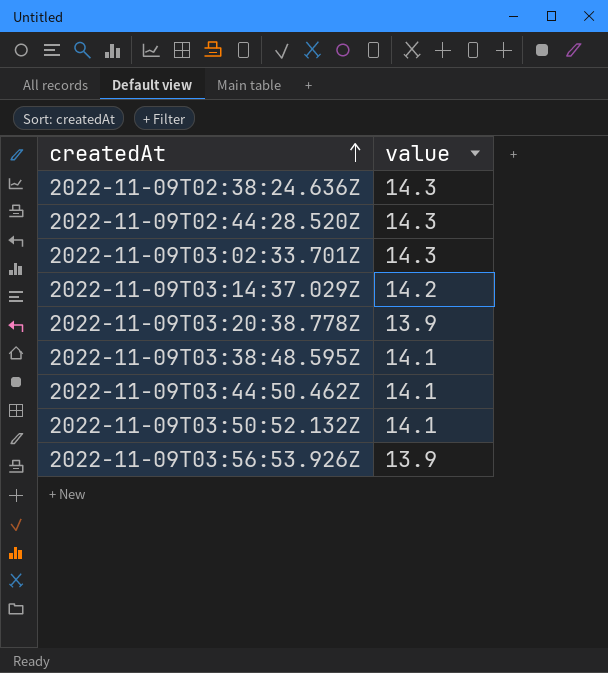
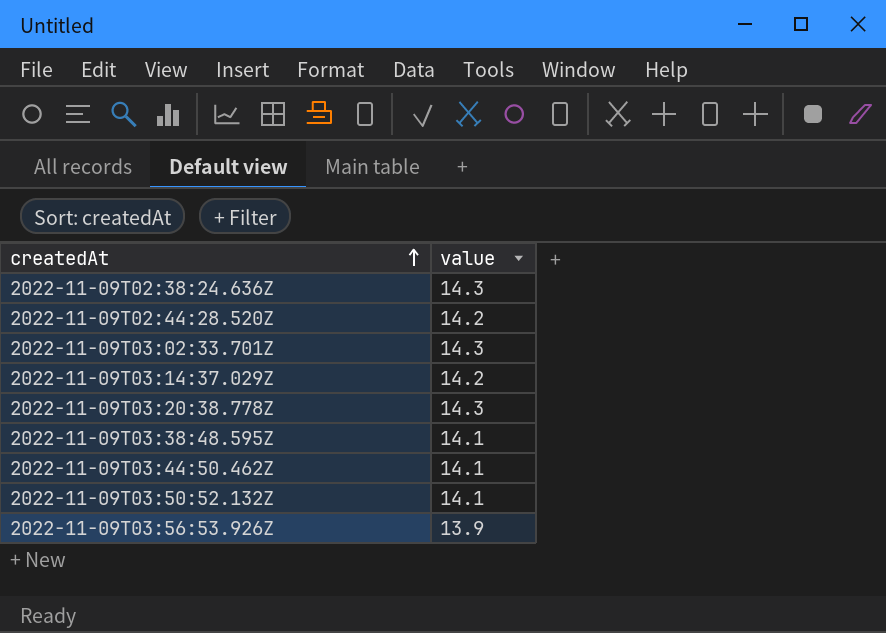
2022-11-09T02:44:28.520Z | value: 14.3 -> 14.2
2022-11-09T03:20:38.778Z | value: 13.9 -> 14.3

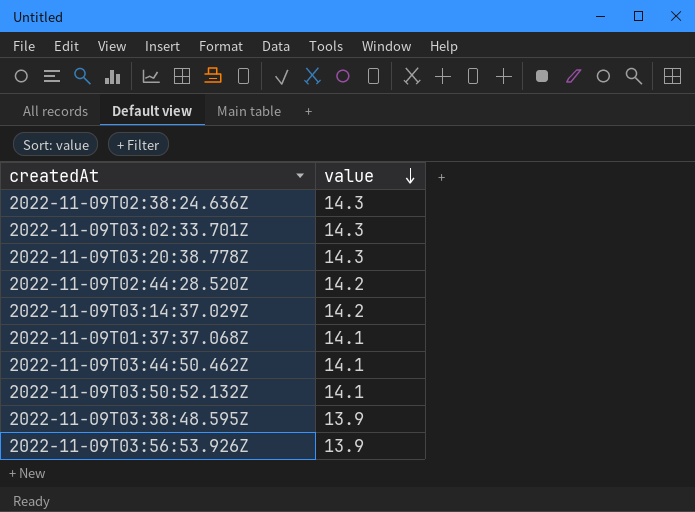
row order: createdAt ascending -> value descending
row 2022-11-09T01:37:37.068Z: none -> 14.1
2022-11-09T03:38:48.595Z | value: 14.1 -> 13.9

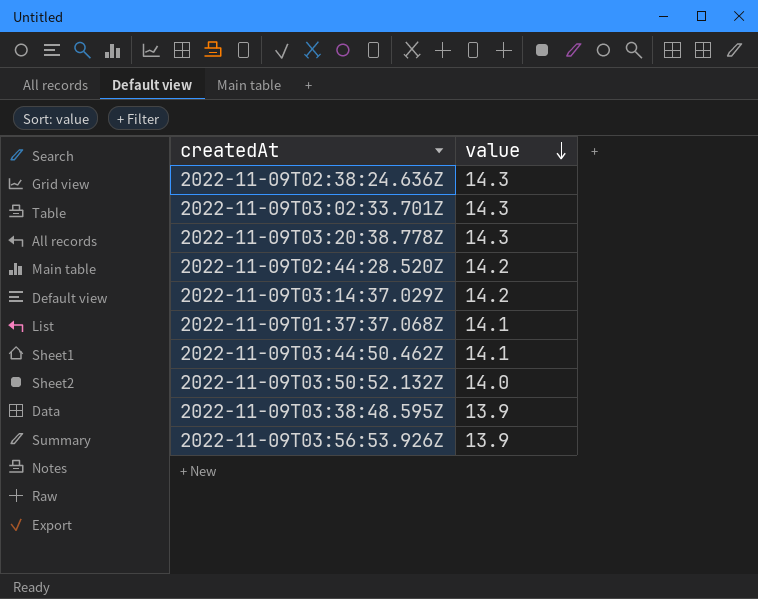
2022-11-09T03:50:52.132Z | value: 14.1 -> 14.0

